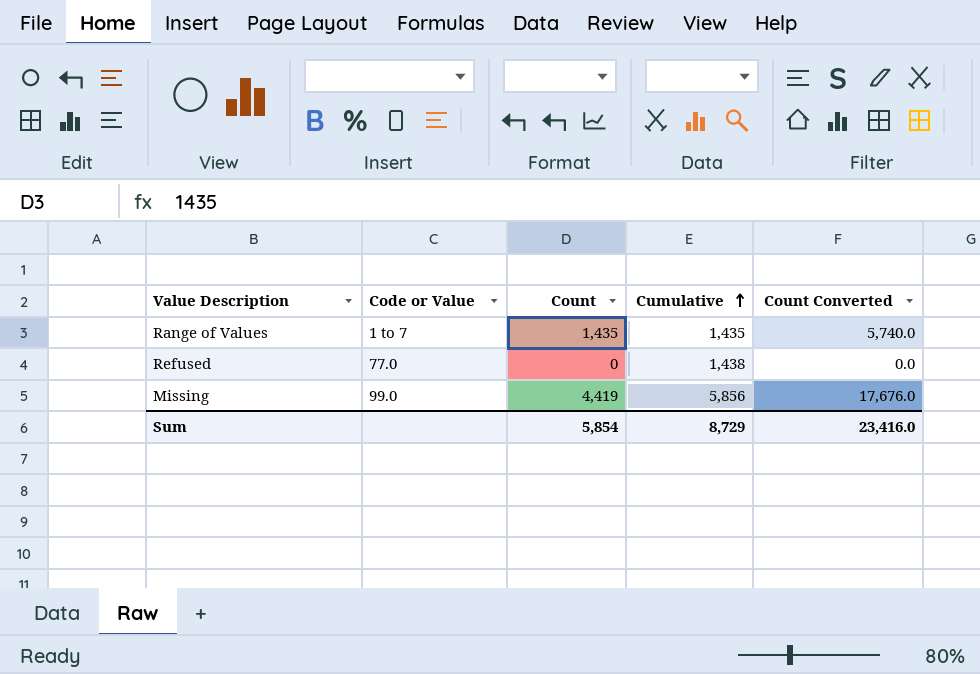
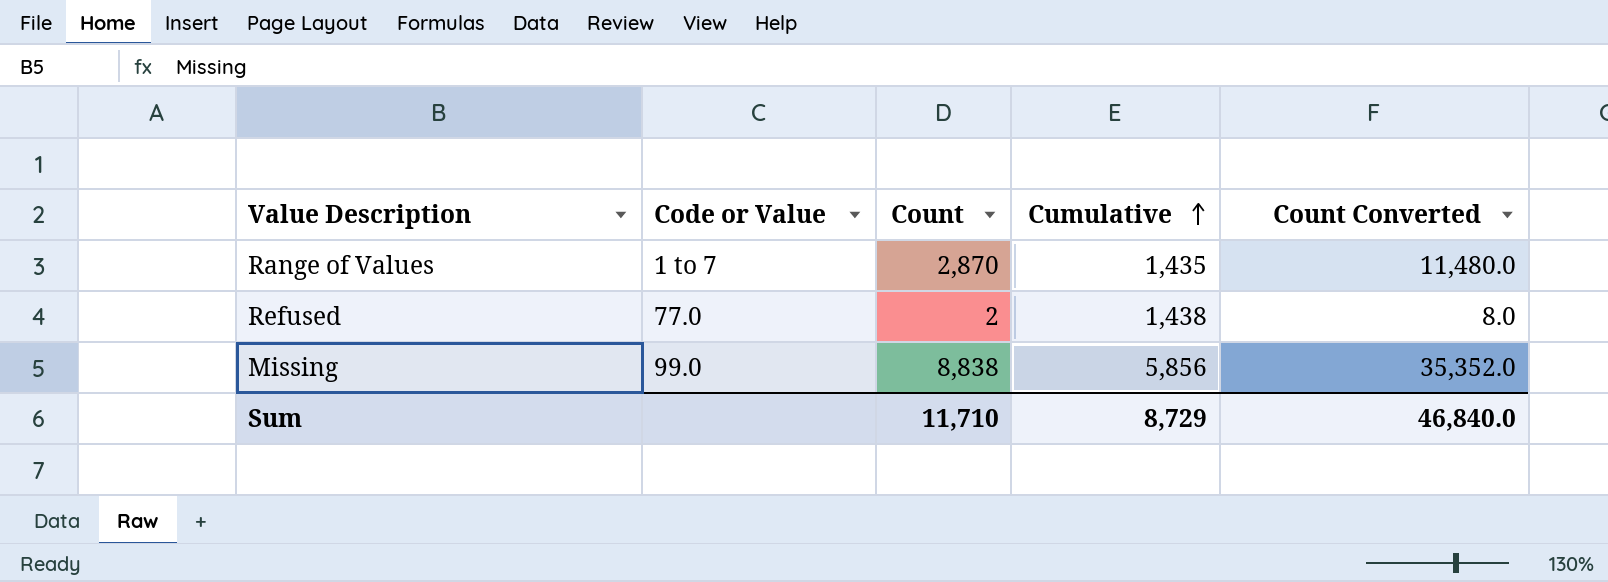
Range of Values | Count: 1,435 -> 2,870
Range of Values | Count Converted: 5,740.0 -> 11,480.0
Refused | Count: 0 -> 2
Refused | Count Converted: 0.0 -> 8.0
Missing | Count: 4,419 -> 8,838
Missing | Count Converted: 17,676.0 -> 35,352.0
Sum | Count: 5,854 -> 11,710
Sum | Count Converted: 23,416.0 -> 46,840.0

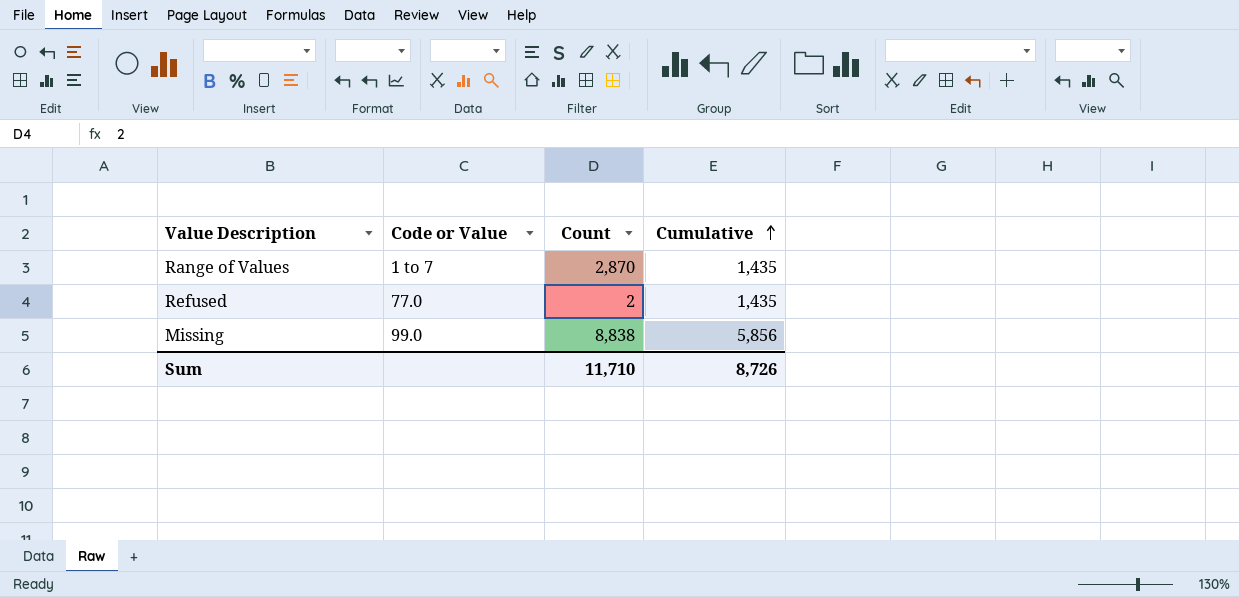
column Count Converted | formula: [Count] * 4 -> none
Refused | Cumulative: 1,438 -> 1,435
Sum | Cumulative: 8,729 -> 8,726

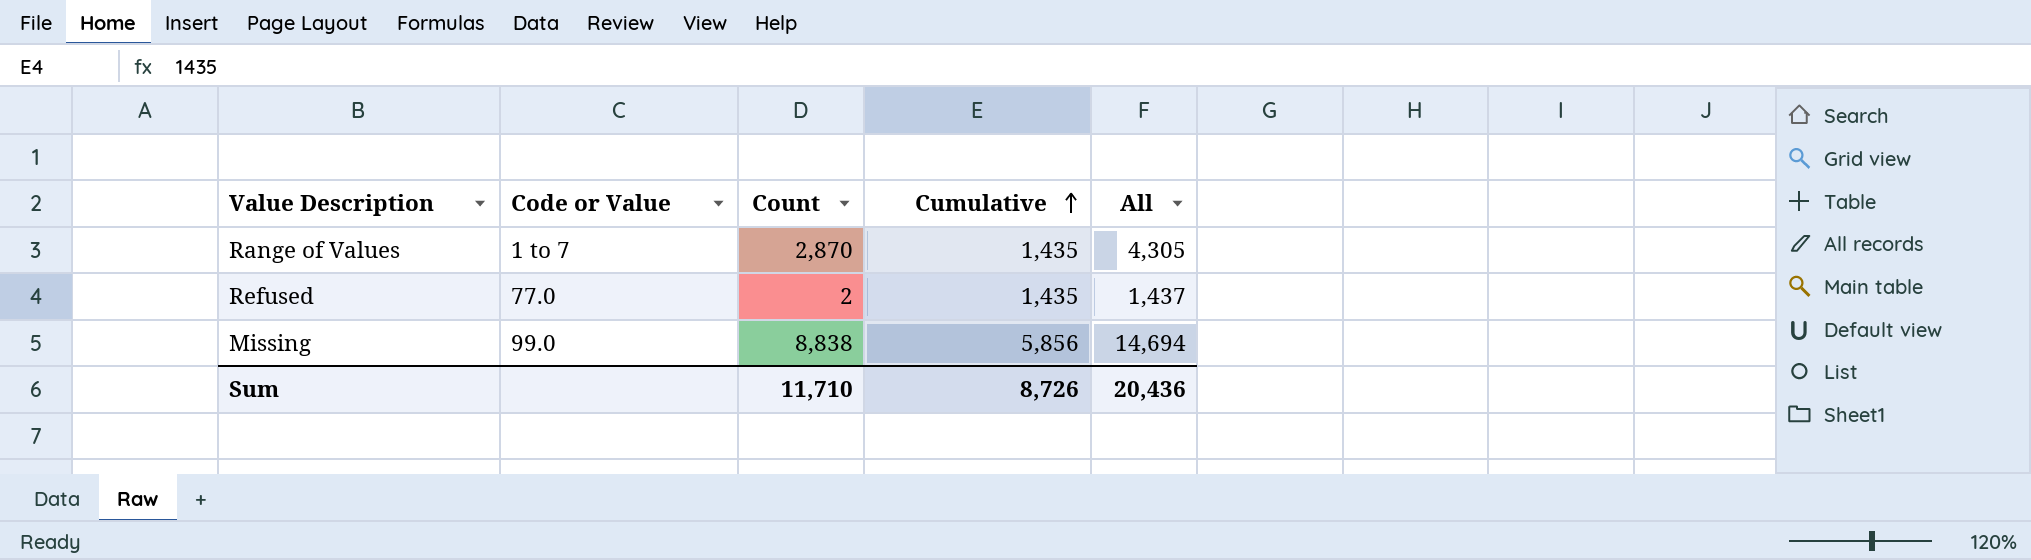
column All | formula: none -> [Count] + [Cumulative]

